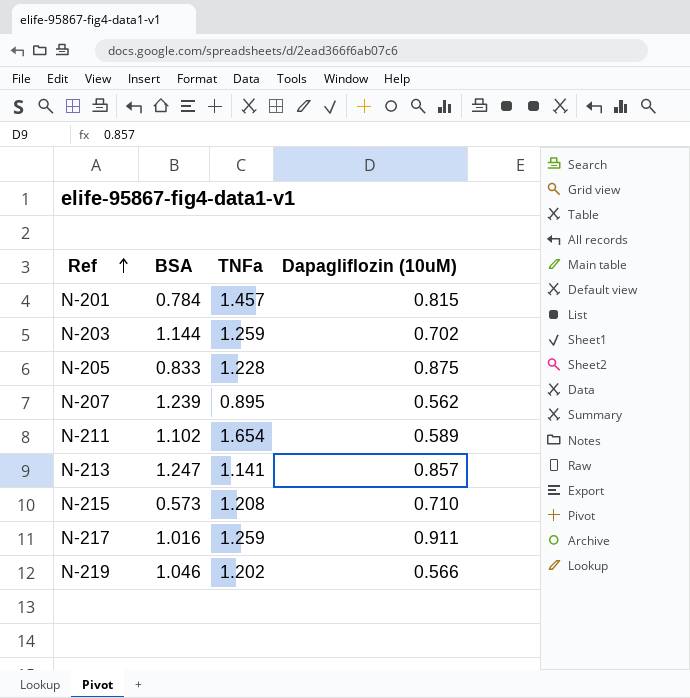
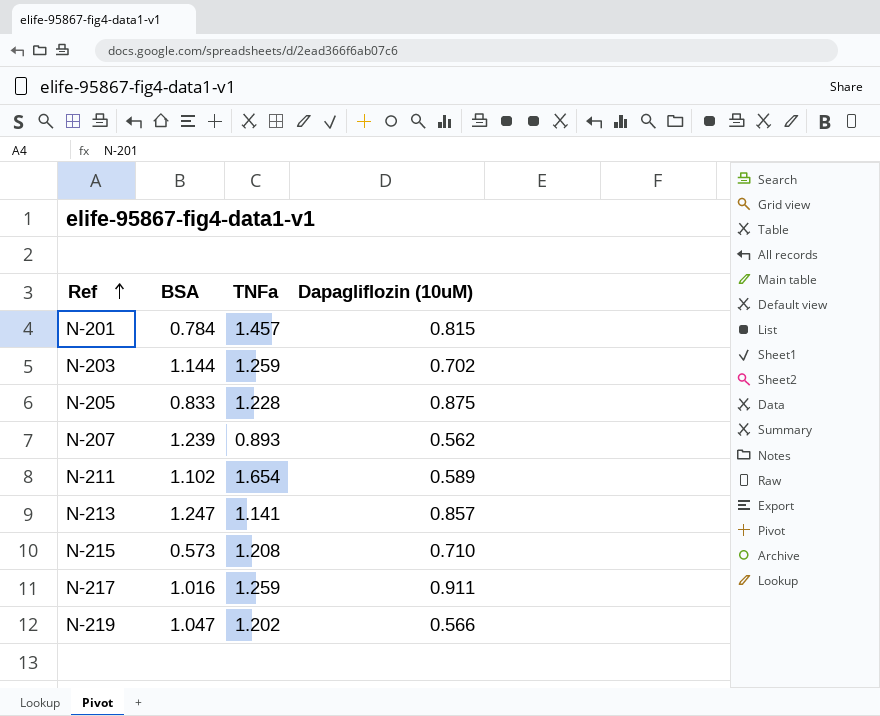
N-207 | TNFa: 0.895 -> 0.893
N-219 | BSA: 1.046 -> 1.047

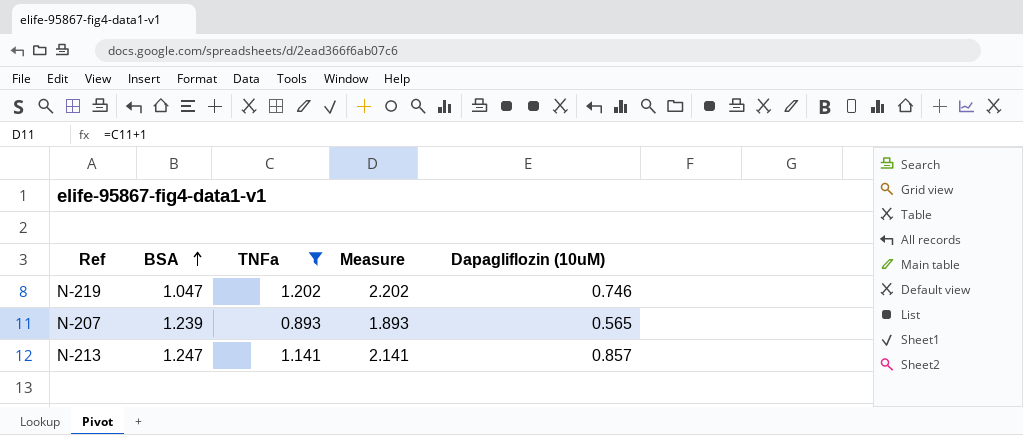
filter: none -> TNFa <= 1.202
row order: Ref ascending -> BSA ascending
column Measure | formula: none -> [TNFa] + 1
N-219 | Dapagliflozin (10uM): 0.566 -> 0.746
N-207 | Dapagliflozin (10uM): 0.562 -> 0.565

